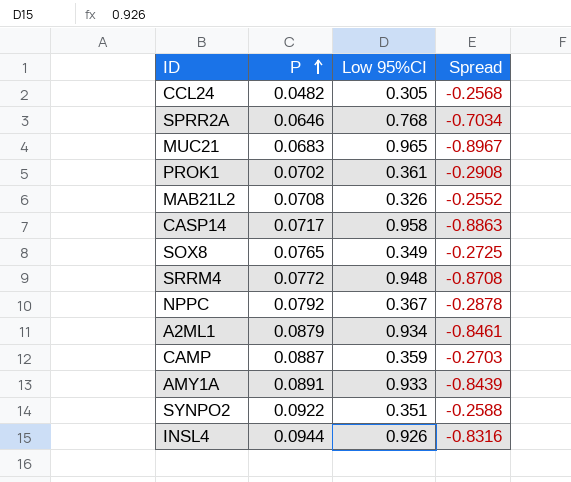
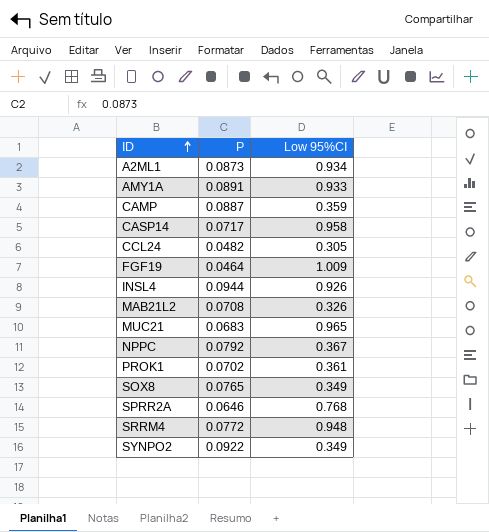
row order: P ascending -> ID ascending
column Spread | formula: [P] - [Low 95%CI] -> none
A2ML1 | P: 0.0879 -> 0.0873
row FGF19: none -> 0.0464 | 1.009
SYNPO2 | Low 95%CI: 0.351 -> 0.349

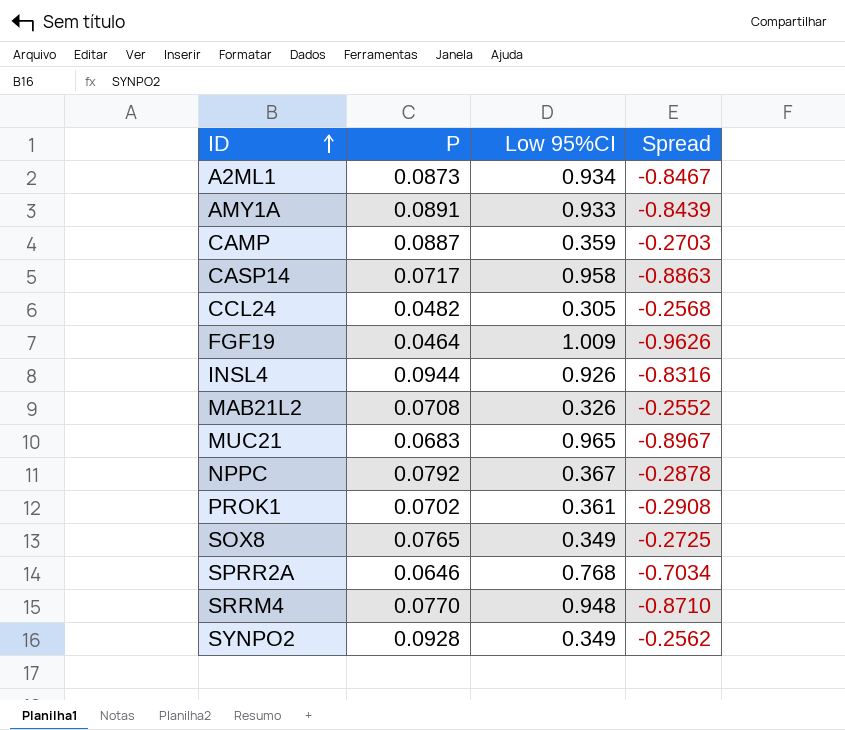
column Spread | formula: none -> [P] - [Low 95%CI]
SRRM4 | P: 0.0772 -> 0.0770
SYNPO2 | P: 0.0922 -> 0.0928

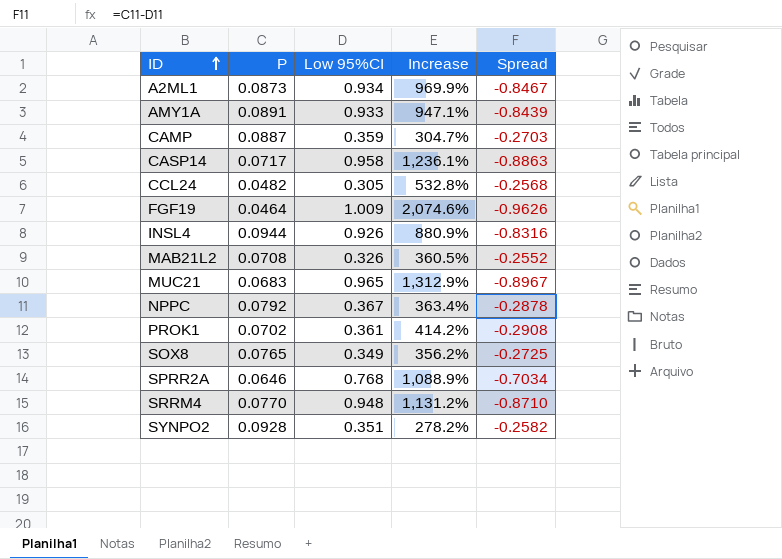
column Increase | formula: none -> ([Low 95%CI] - [P]) / [P]
SYNPO2 | Low 95%CI: 0.349 -> 0.351
SYNPO2 | Spread: -0.2562 -> -0.2582

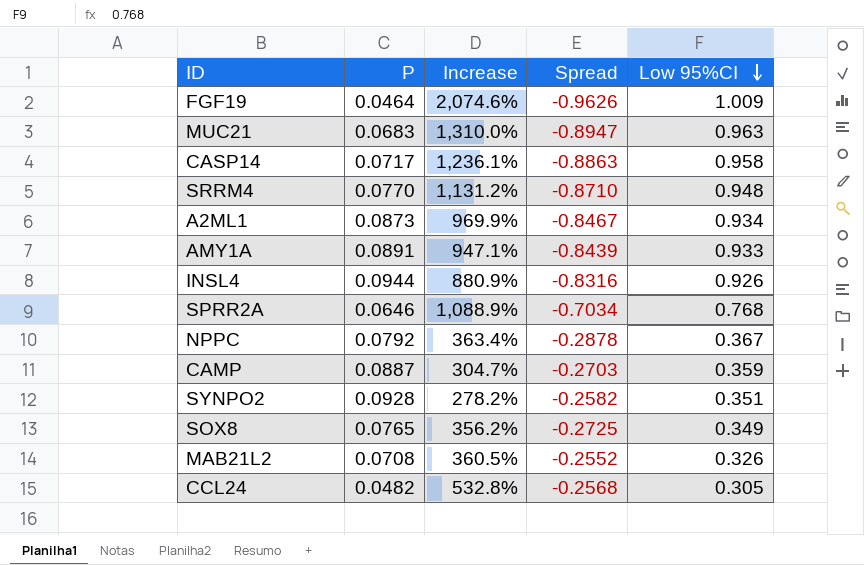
row order: ID ascending -> Low 95%CI descending
column Low 95%CI | position: 3 -> 5
row PROK1: 0.0702 | 0.361 | 414.2% | -0.2908 -> none
MUC21 | Increase: 1,312.9% -> 1,310.0%
MUC21 | Spread: -0.8967 -> -0.8947
MUC21 | Low 95%CI: 0.965 -> 0.963

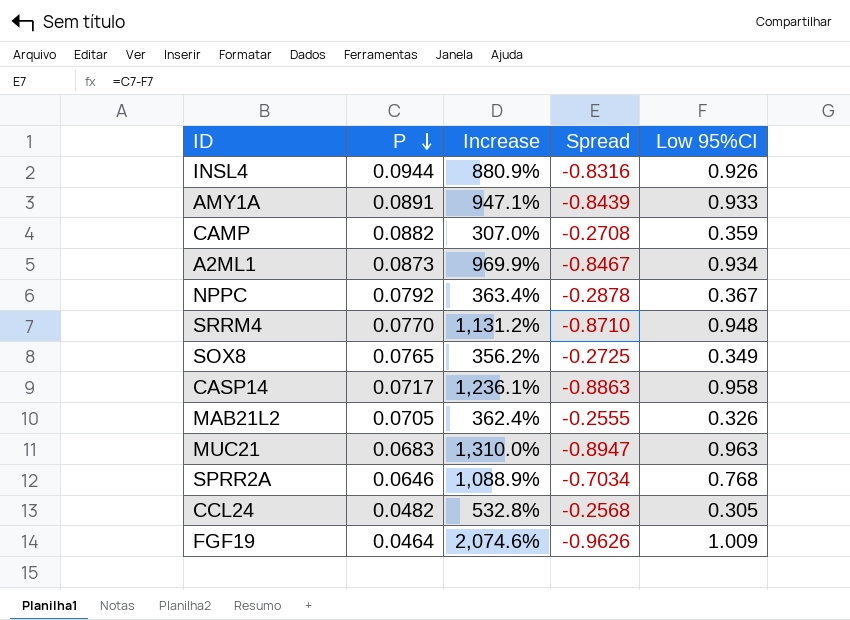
row order: Low 95%CI descending -> P descending
row SYNPO2: 0.0928 | 278.2% | -0.2582 | 0.351 -> none
CAMP | P: 0.0887 -> 0.0882
CAMP | Increase: 304.7% -> 307.0%
CAMP | Spread: -0.2703 -> -0.2708
MAB21L2 | P: 0.0708 -> 0.0705
MAB21L2 | Increase: 360.5% -> 362.4%
MAB21L2 | Spread: -0.2552 -> -0.2555

